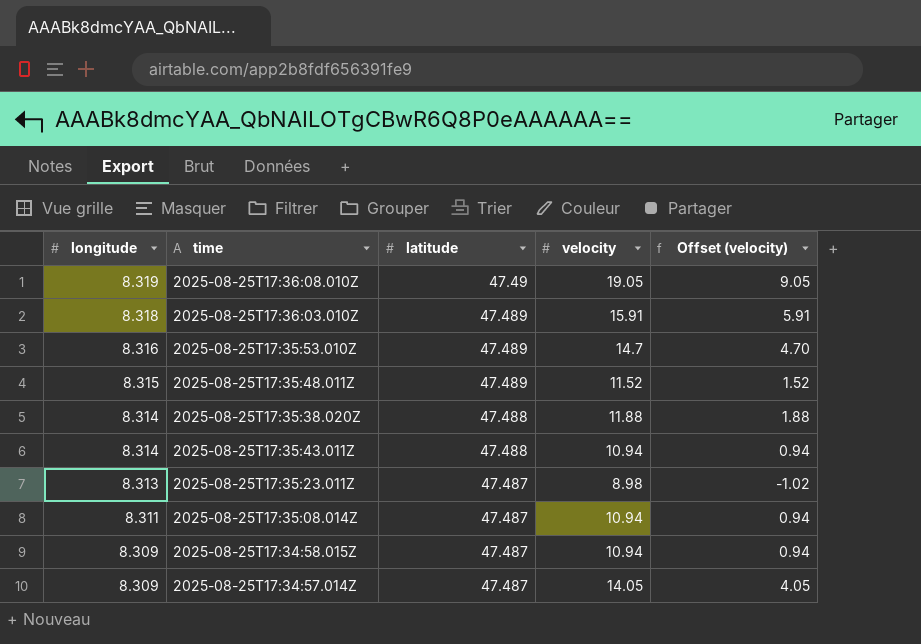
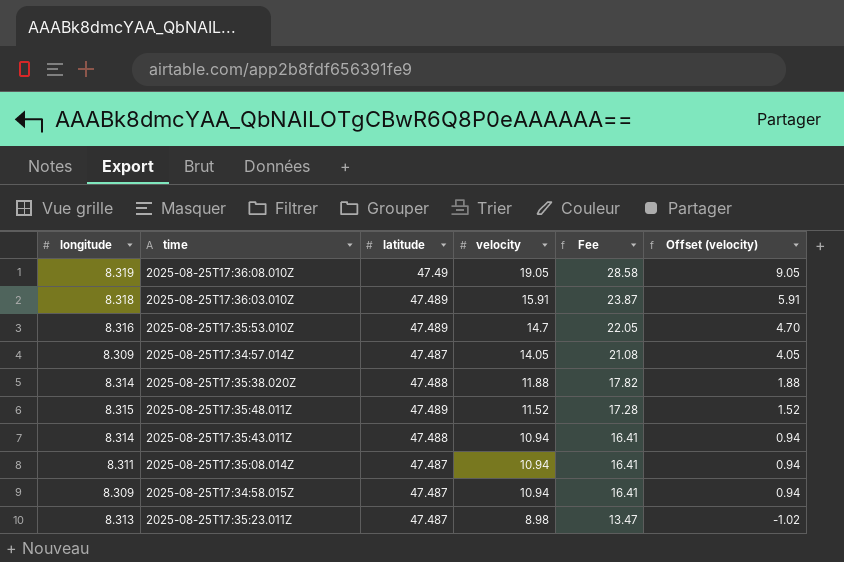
row order: longitude descending -> velocity descending
column Fee | formula: none -> [velocity] * 1.5

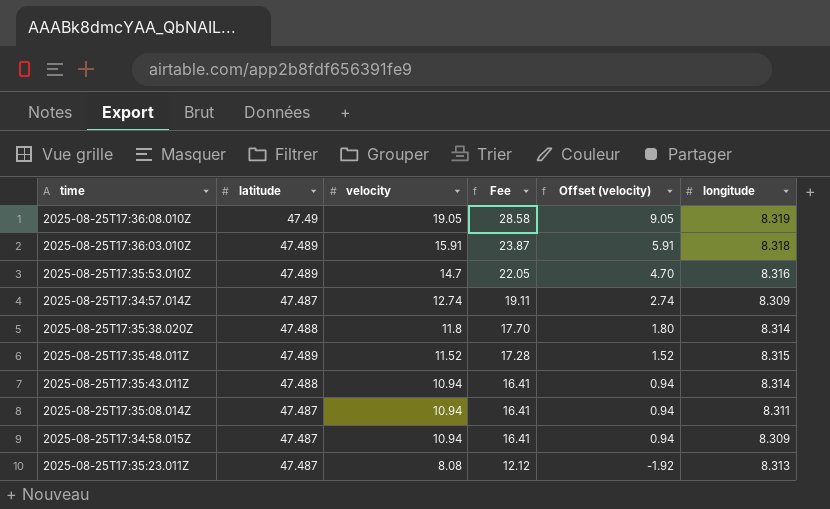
column longitude | position: 1 -> 6
2025-08-25T17:34:57.014Z | velocity: 14.05 -> 12.74
2025-08-25T17:34:57.014Z | Fee: 21.08 -> 19.11
2025-08-25T17:34:57.014Z | Offset (velocity): 4.05 -> 2.74
2025-08-25T17:35:38.020Z | velocity: 11.88 -> 11.8
2025-08-25T17:35:38.020Z | Fee: 17.82 -> 17.70
2025-08-25T17:35:38.020Z | Offset (velocity): 1.88 -> 1.80
2025-08-25T17:35:23.011Z | velocity: 8.98 -> 8.08
2025-08-25T17:35:23.011Z | Fee: 13.47 -> 12.12
2025-08-25T17:35:23.011Z | Offset (velocity): -1.02 -> -1.92

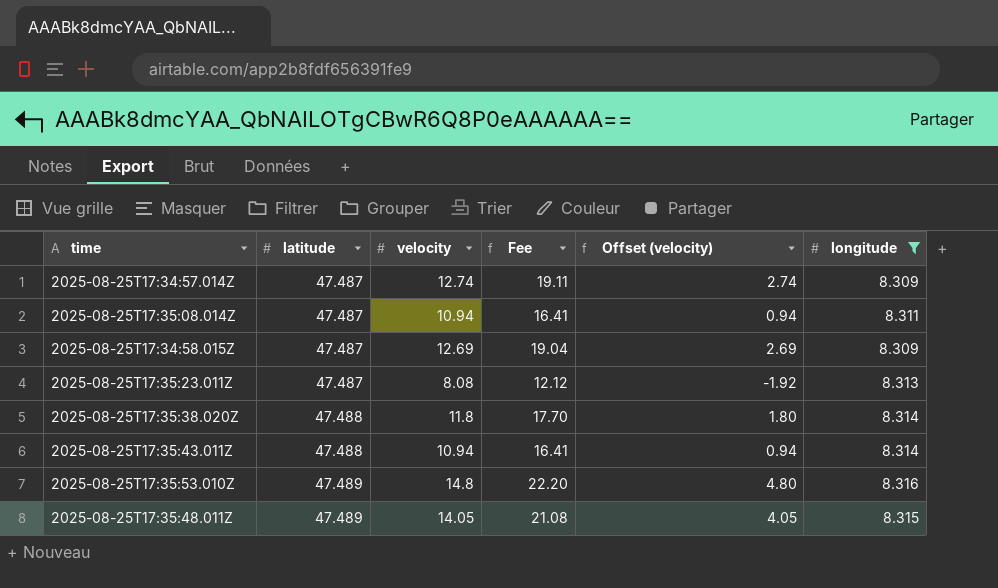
filter: none -> longitude <= 8.316
row order: velocity descending -> latitude ascending
2025-08-25T17:34:58.015Z | velocity: 10.94 -> 12.69
2025-08-25T17:34:58.015Z | Fee: 16.41 -> 19.04
2025-08-25T17:34:58.015Z | Offset (velocity): 0.94 -> 2.69
2025-08-25T17:35:53.010Z | velocity: 14.7 -> 14.8
2025-08-25T17:35:53.010Z | Fee: 22.05 -> 22.20
2025-08-25T17:35:53.010Z | Offset (velocity): 4.70 -> 4.80
2025-08-25T17:35:48.011Z | velocity: 11.52 -> 14.05
2025-08-25T17:35:48.011Z | Fee: 17.28 -> 21.08
2025-08-25T17:35:48.011Z | Offset (velocity): 1.52 -> 4.05

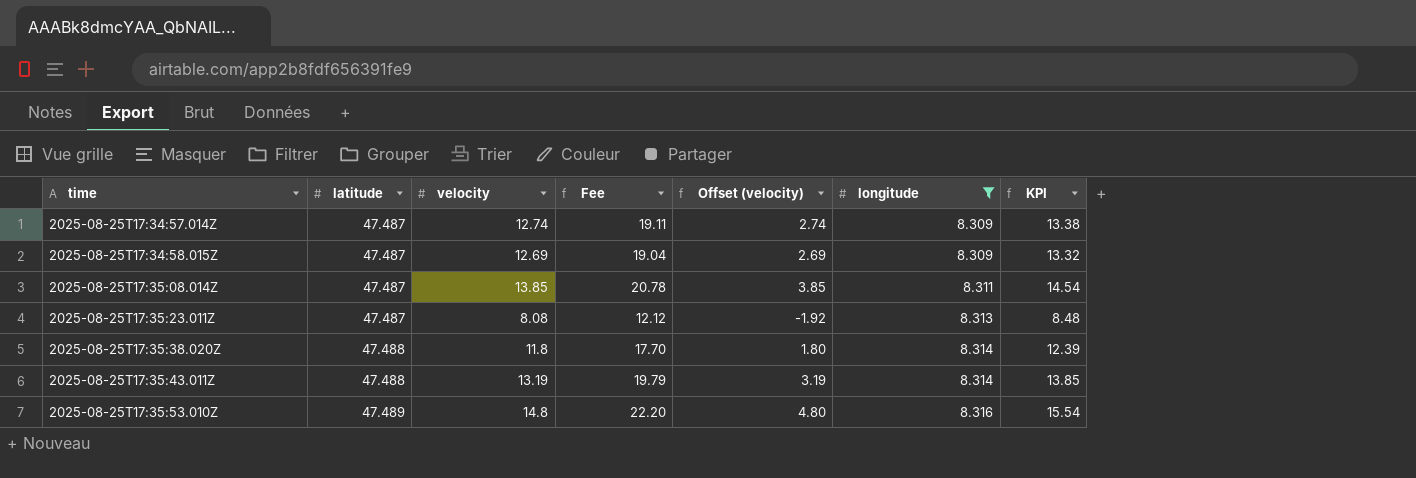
row order: latitude ascending -> time ascending
column KPI | formula: none -> [velocity] * 1.05
row 2025-08-25T17:35:48.011Z: 47.489 | 14.05 | 21.08 | 4.05 | 8.315 -> none
2025-08-25T17:35:08.014Z | velocity: 10.94 -> 13.85
2025-08-25T17:35:08.014Z | Fee: 16.41 -> 20.78
2025-08-25T17:35:08.014Z | Offset (velocity): 0.94 -> 3.85
2025-08-25T17:35:43.011Z | velocity: 10.94 -> 13.19
2025-08-25T17:35:43.011Z | Fee: 16.41 -> 19.79
2025-08-25T17:35:43.011Z | Offset (velocity): 0.94 -> 3.19

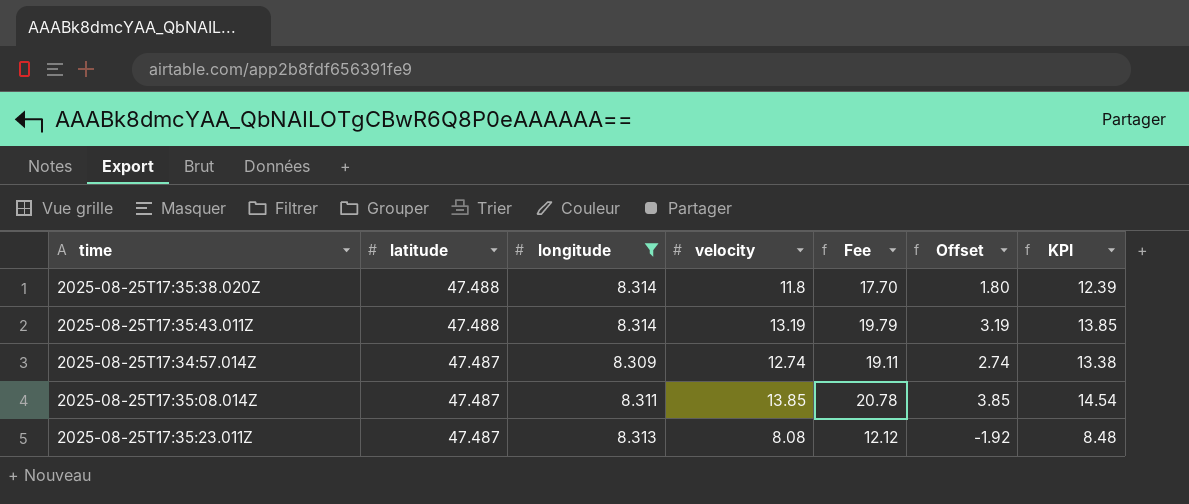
row order: time ascending -> latitude descending
column longitude | position: 6 -> 3
column name: Offset (velocity) -> Offset
row 2025-08-25T17:34:58.015Z: 47.487 | 12.69 | 19.04 | 2.69 | 8.309 | 13.32 -> none
row 2025-08-25T17:35:53.010Z: 47.489 | 14.8 | 22.20 | 4.80 | 8.316 | 15.54 -> none

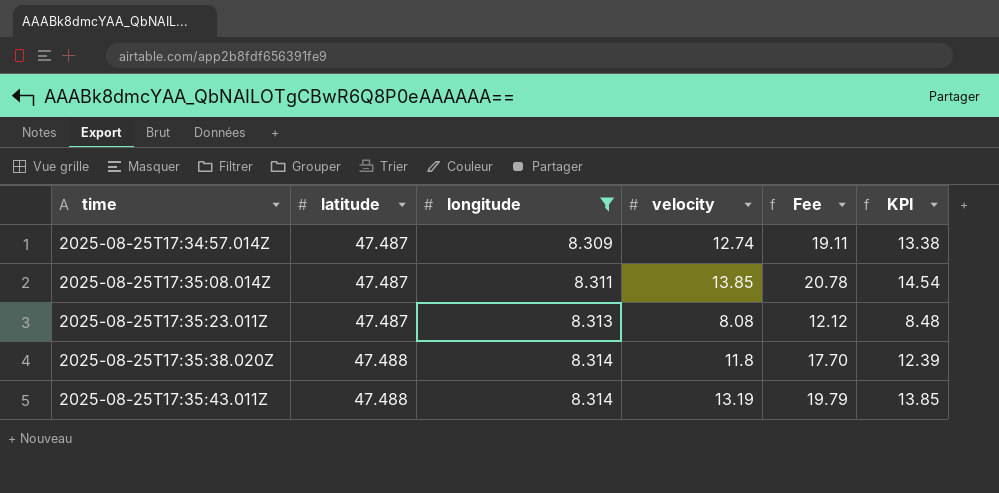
row order: latitude descending -> time ascending
column Offset | formula: [velocity] - 10 -> none

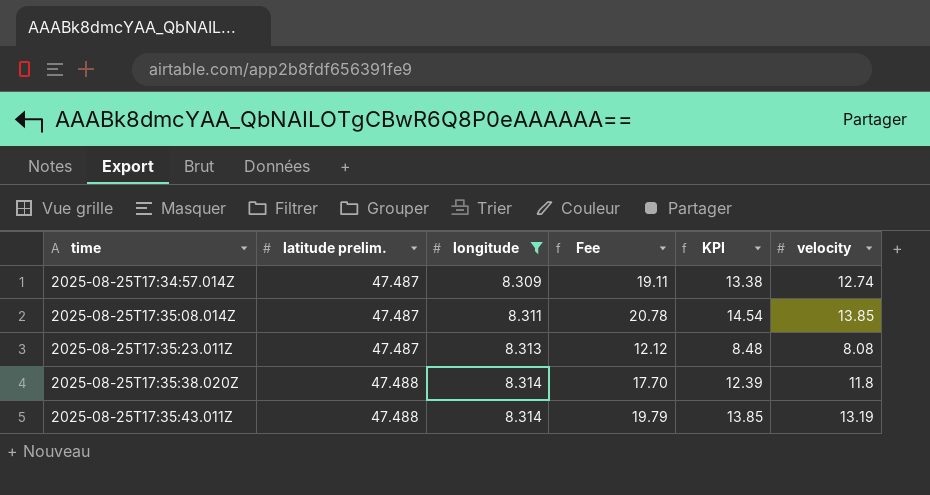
column name: latitude -> latitude prelim.
column velocity | position: 4 -> 6

